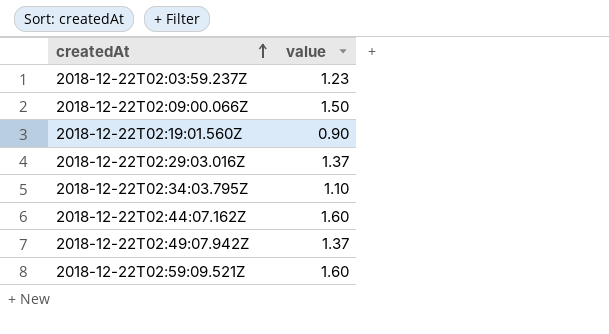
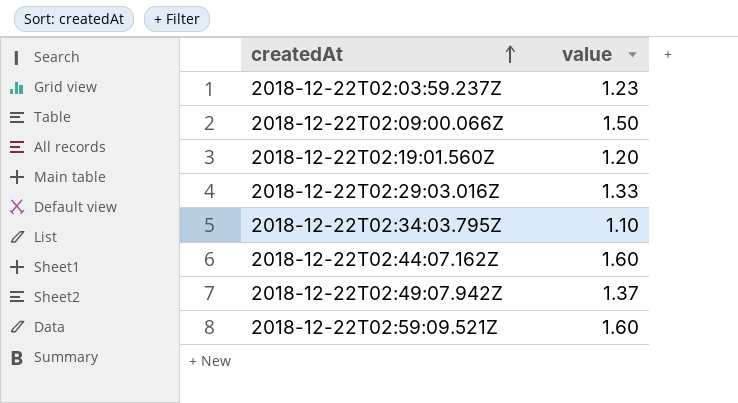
2018-12-22T02:19:01.560Z | value: 0.90 -> 1.20
2018-12-22T02:29:03.016Z | value: 1.37 -> 1.33

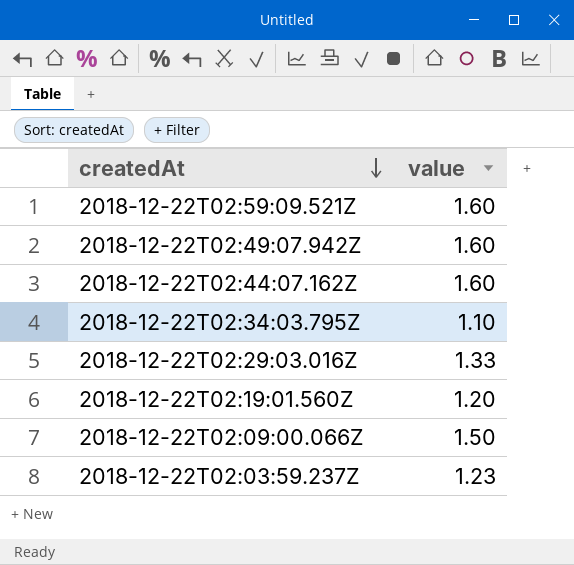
row order: createdAt ascending -> createdAt descending
2018-12-22T02:49:07.942Z | value: 1.37 -> 1.60

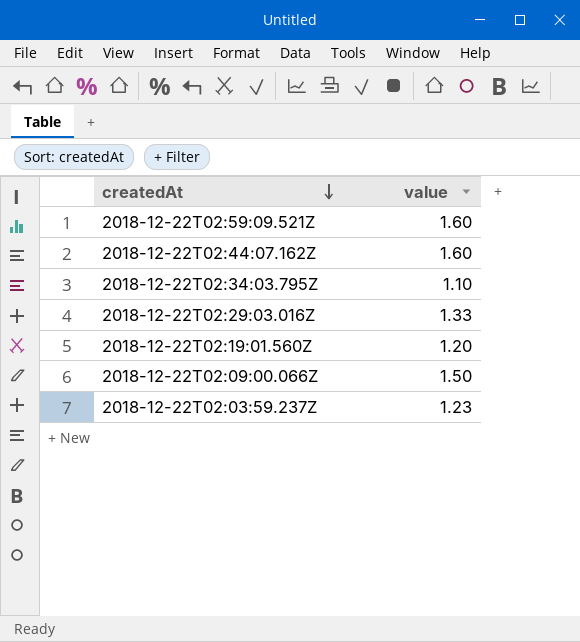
row 2018-12-22T02:49:07.942Z: 1.60 -> none

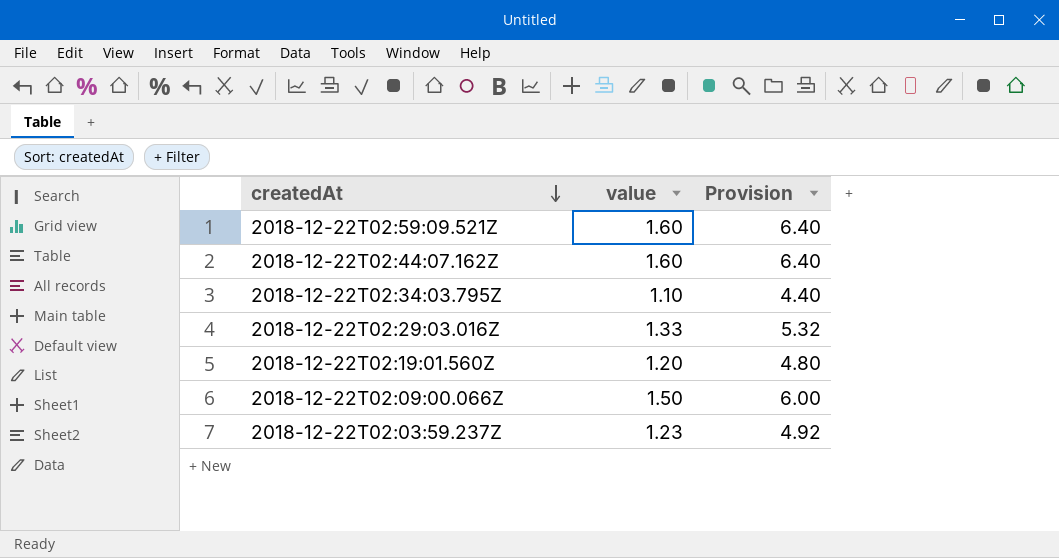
column Provision | formula: none -> [value] * 4

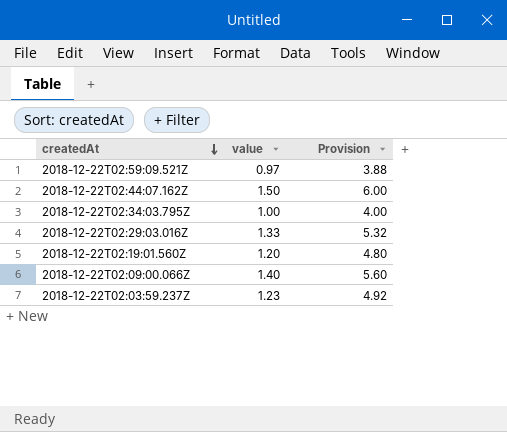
2018-12-22T02:59:09.521Z | value: 1.60 -> 0.97
2018-12-22T02:59:09.521Z | Provision: 6.40 -> 3.88
2018-12-22T02:44:07.162Z | value: 1.60 -> 1.50
2018-12-22T02:44:07.162Z | Provision: 6.40 -> 6.00
2018-12-22T02:34:03.795Z | value: 1.10 -> 1.00
2018-12-22T02:34:03.795Z | Provision: 4.40 -> 4.00
2018-12-22T02:09:00.066Z | value: 1.50 -> 1.40
2018-12-22T02:09:00.066Z | Provision: 6.00 -> 5.60

